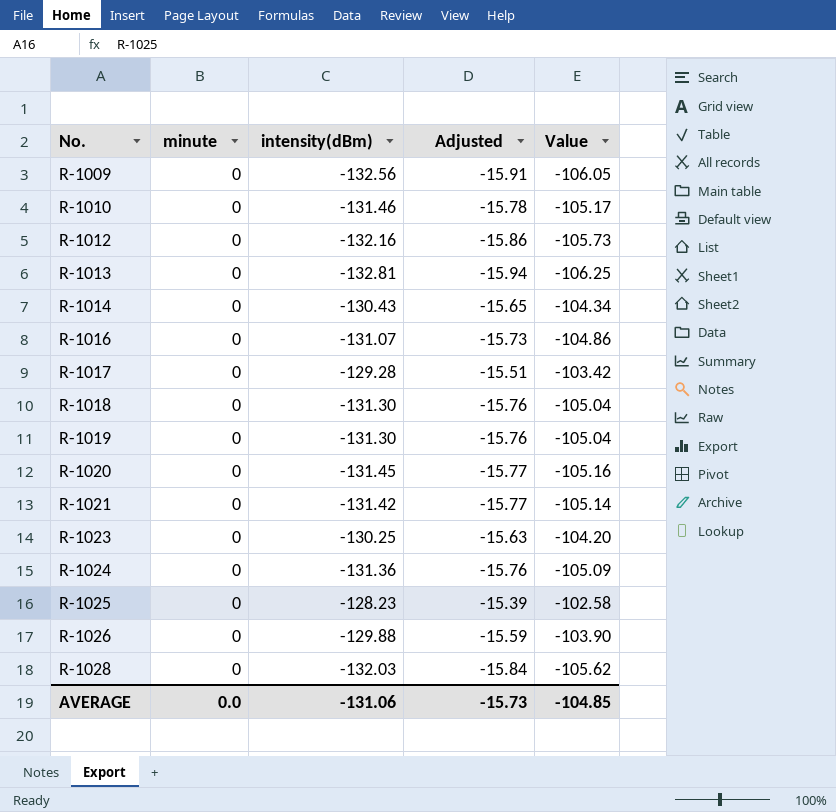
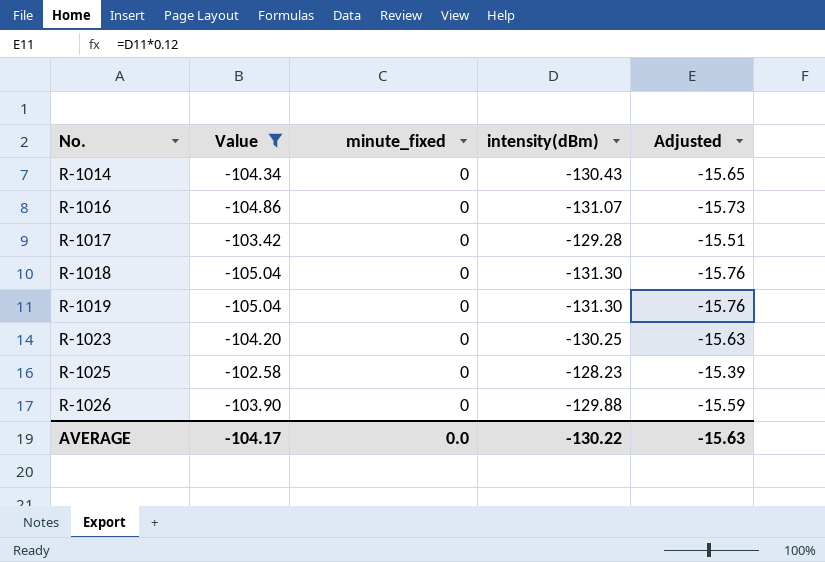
filter: none -> Value >= -105.04
column Value | position: 5 -> 2
column name: minute -> minute_fixed
AVERAGE | Value: -104.85 -> -104.17
AVERAGE | intensity(dBm): -131.06 -> -130.22
AVERAGE | Adjusted: -15.73 -> -15.63

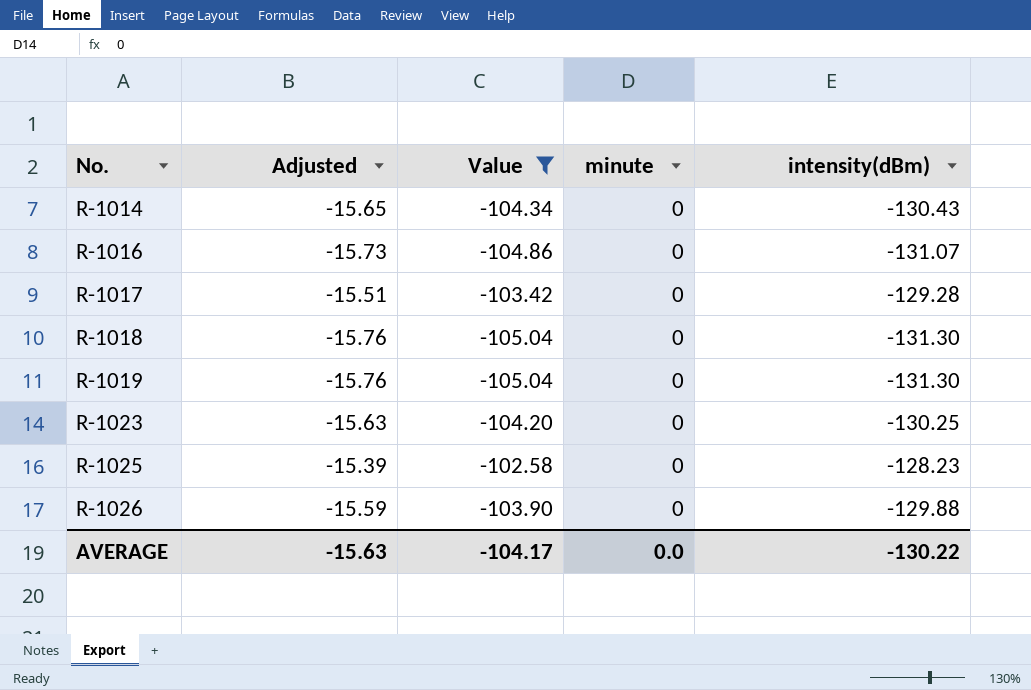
column Adjusted | position: 5 -> 2
column name: minute_fixed -> minute

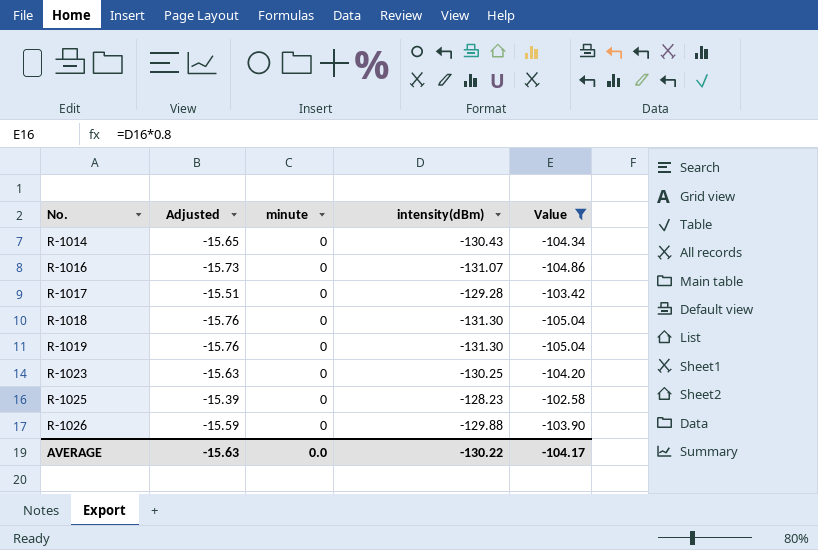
column Value | position: 3 -> 5

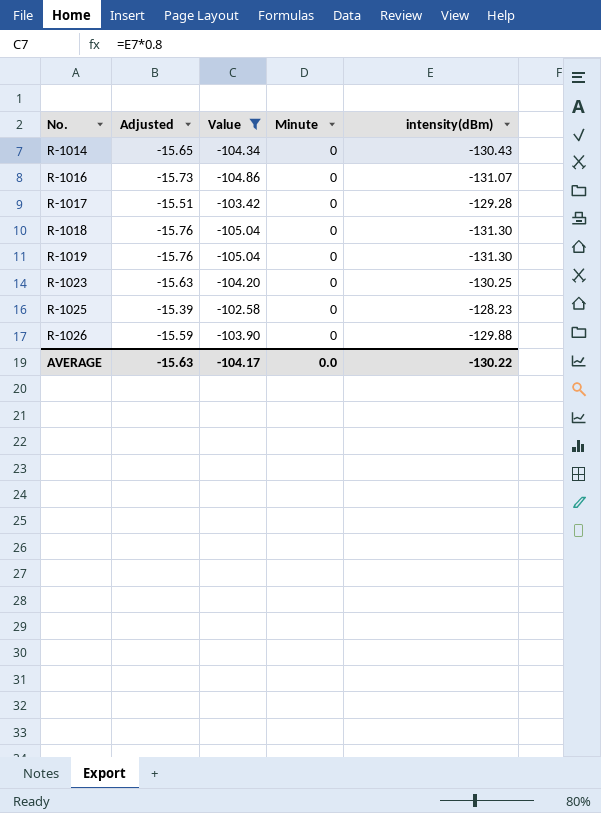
column Value | position: 5 -> 3
column name: minute -> Minute

